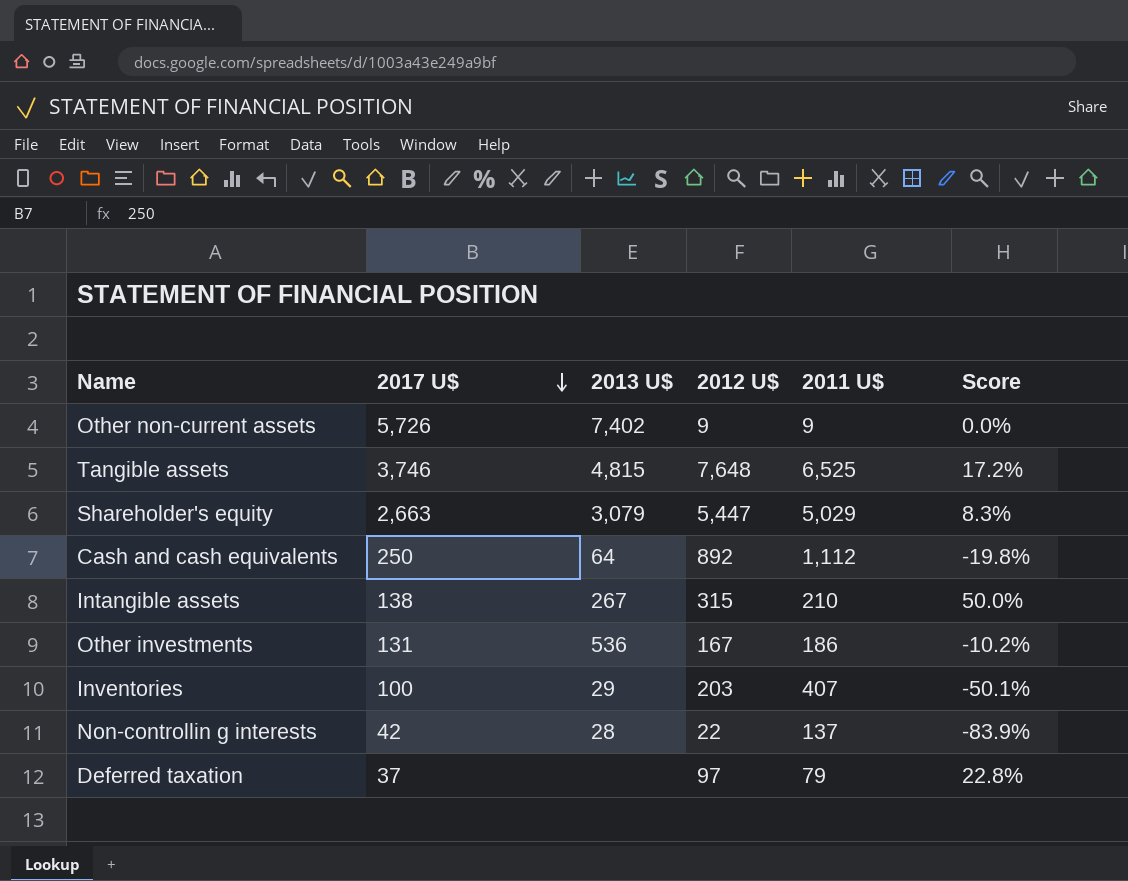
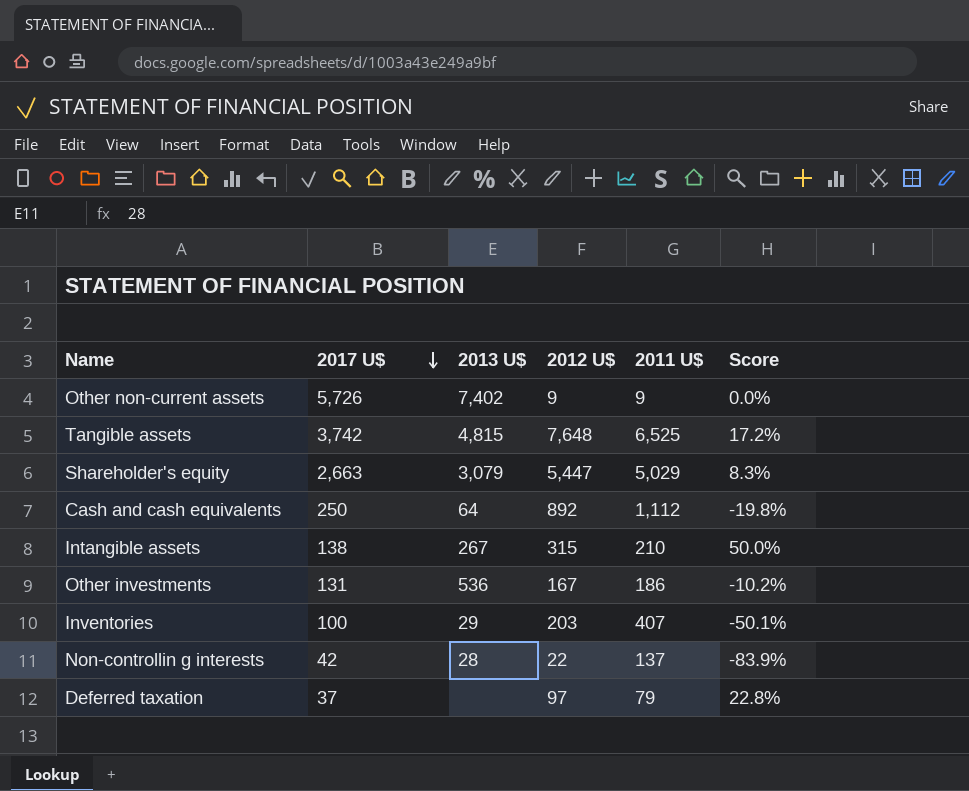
Tangible assets | 2017 U$: 3,746 -> 3,742

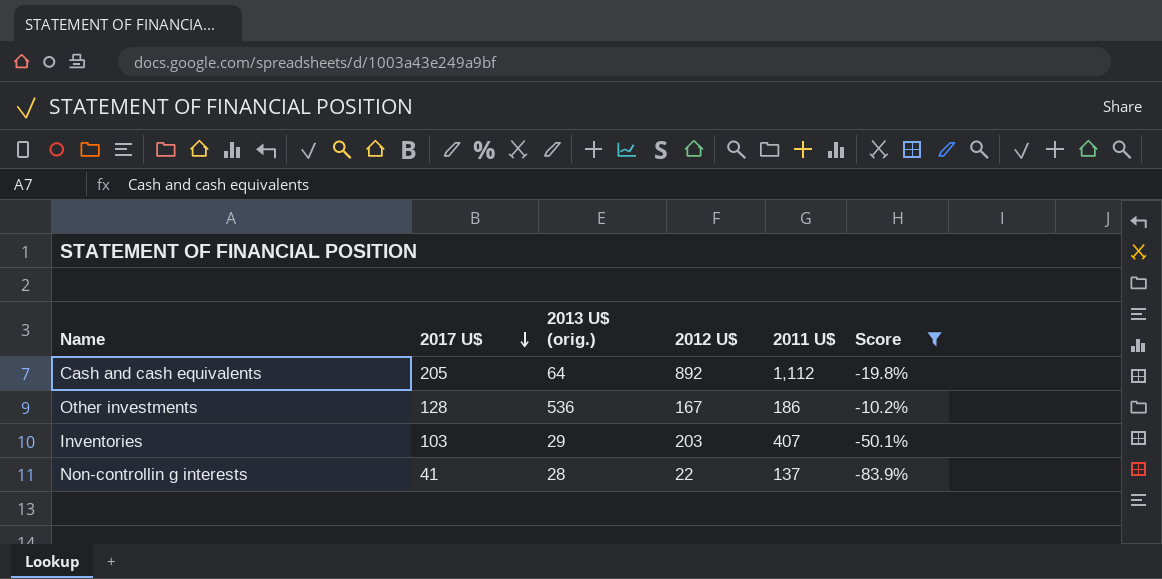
filter: none -> Score <= -10.2%
column name: 2013 U$ -> 2013 U$ (orig.)
Cash and cash equivalents | 2017 U$: 250 -> 205
Other investments | 2017 U$: 131 -> 128
Inventories | 2017 U$: 100 -> 103
Non-controllin g interests | 2017 U$: 42 -> 41

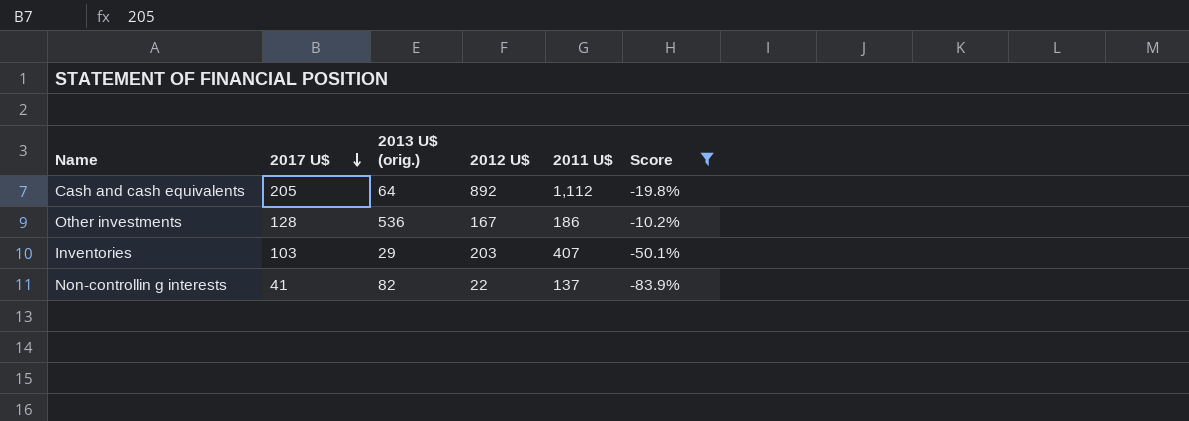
Non-controllin g interests | 2013 U$ (orig.): 28 -> 82

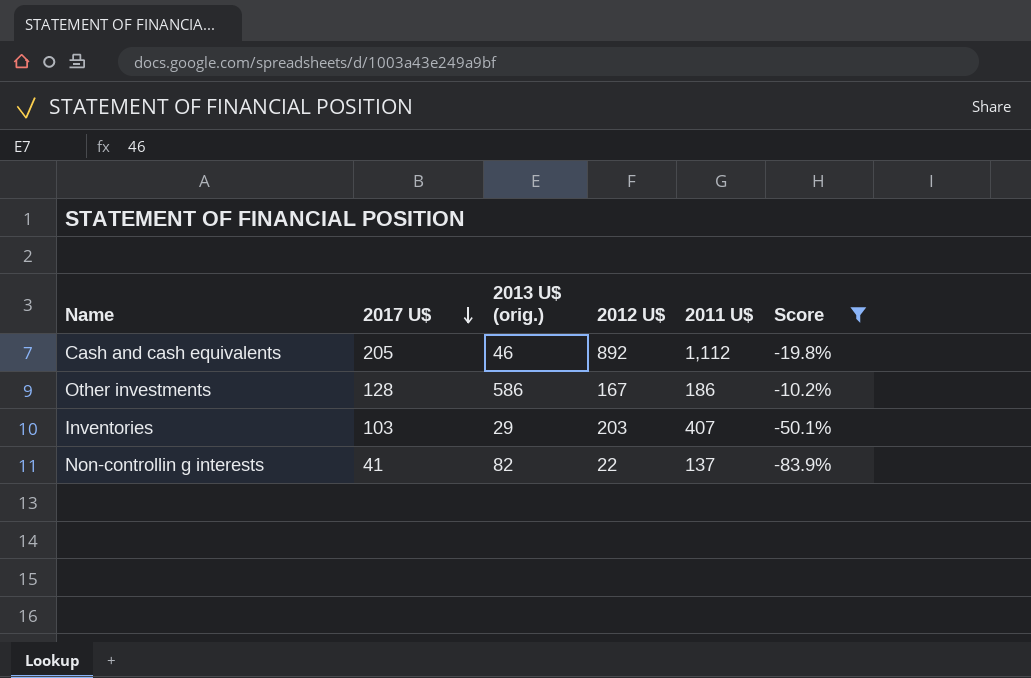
Cash and cash equivalents | 2013 U$ (orig.): 64 -> 46
Other investments | 2013 U$ (orig.): 536 -> 586

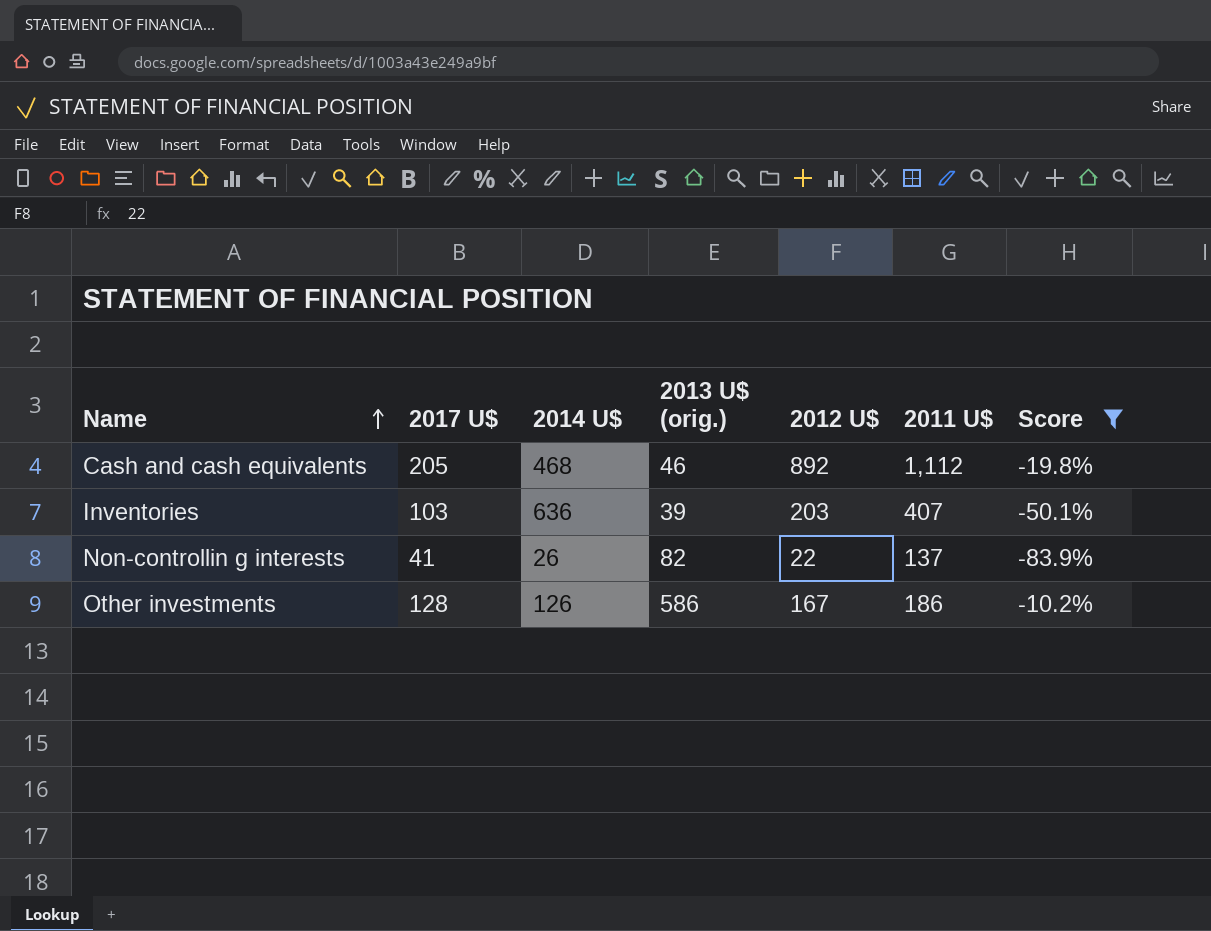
row order: 2017 U$ descending -> Name ascending
column 2014 U$ | position: none -> 3
Inventories | 2013 U$ (orig.): 29 -> 39

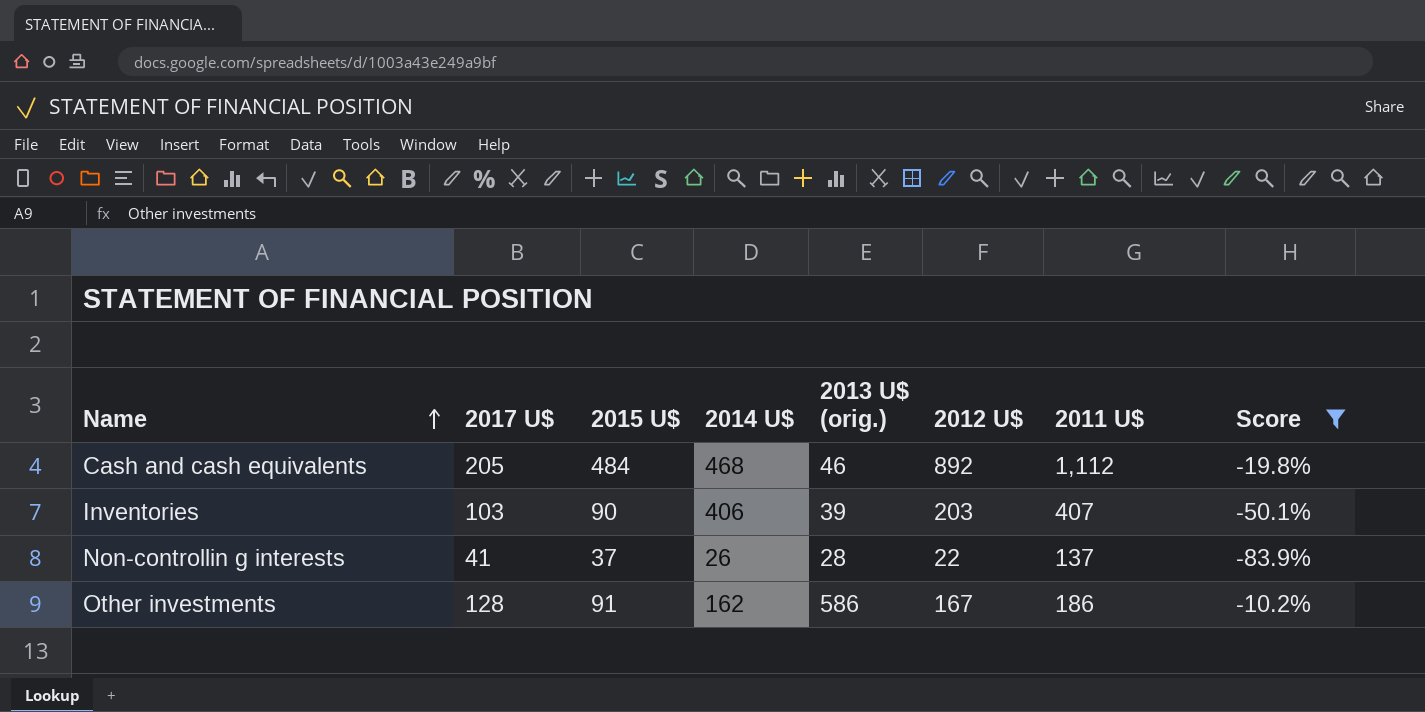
column 2015 U$ | position: none -> 3
Inventories | 2014 U$: 636 -> 406
Non-controllin g interests | 2013 U$ (orig.): 82 -> 28
Other investments | 2014 U$: 126 -> 162

